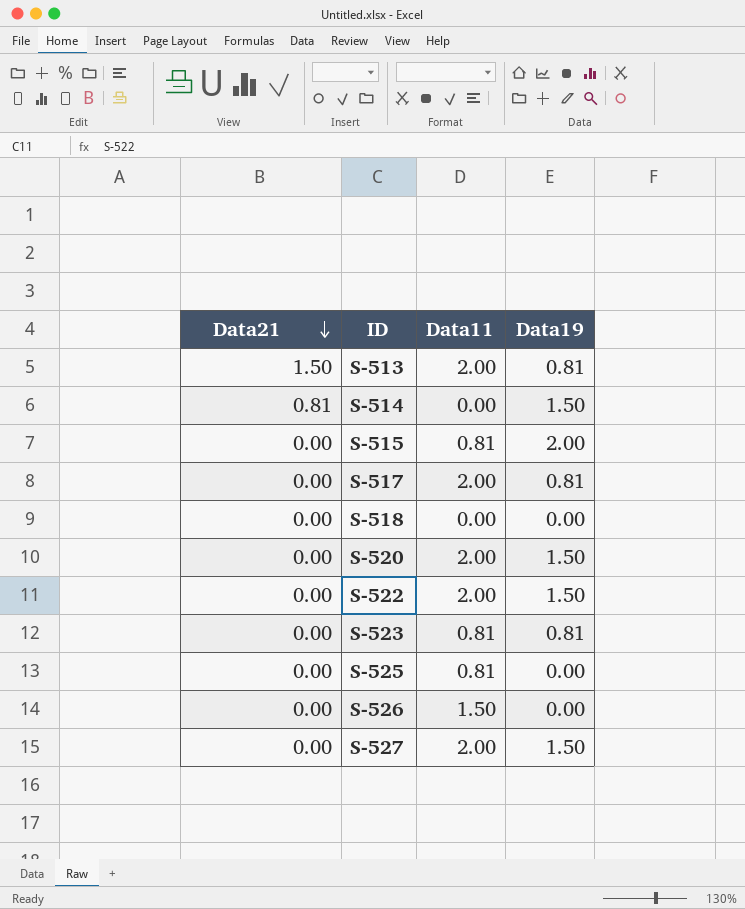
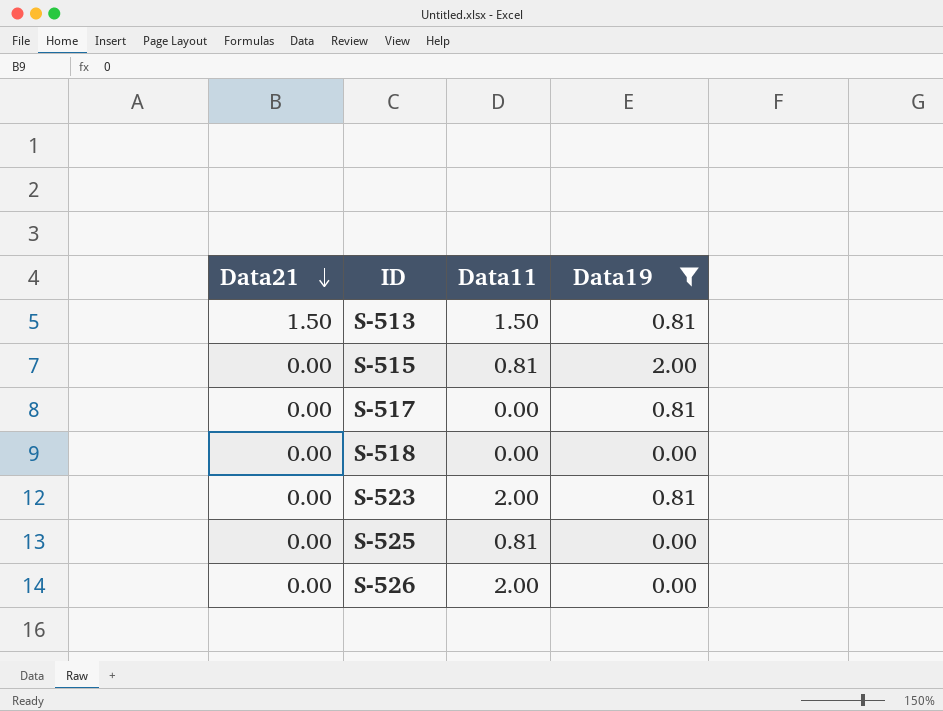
filter: none -> Data19 != 1.50
S-513 | Data11: 2.00 -> 1.50
S-517 | Data11: 2.00 -> 0.00
S-523 | Data11: 0.81 -> 2.00
S-526 | Data11: 1.50 -> 2.00

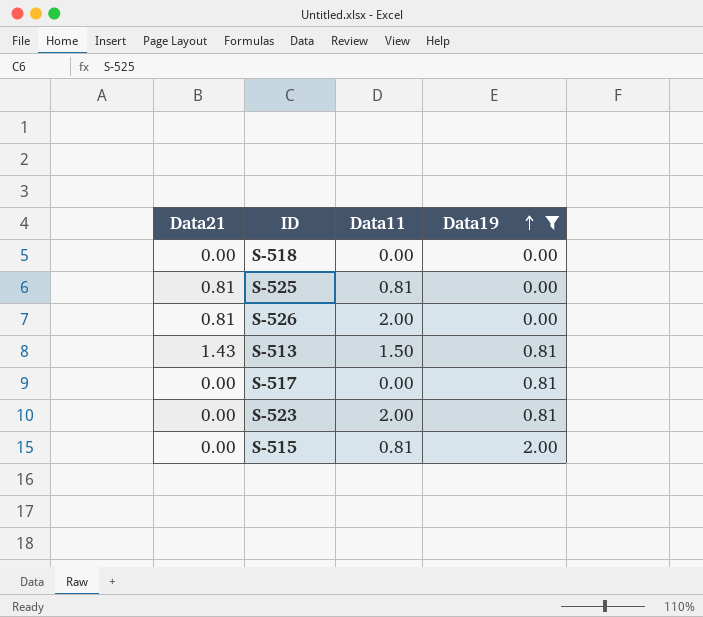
row order: Data21 descending -> Data19 ascending
S-525 | Data21: 0.00 -> 0.81
S-526 | Data21: 0.00 -> 0.81
S-513 | Data21: 1.50 -> 1.43

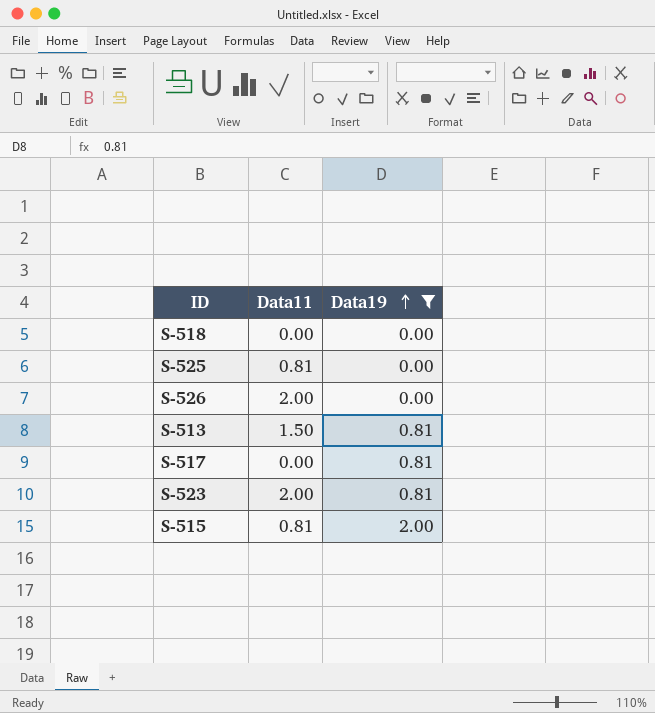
column Data21 | position: 1 -> none

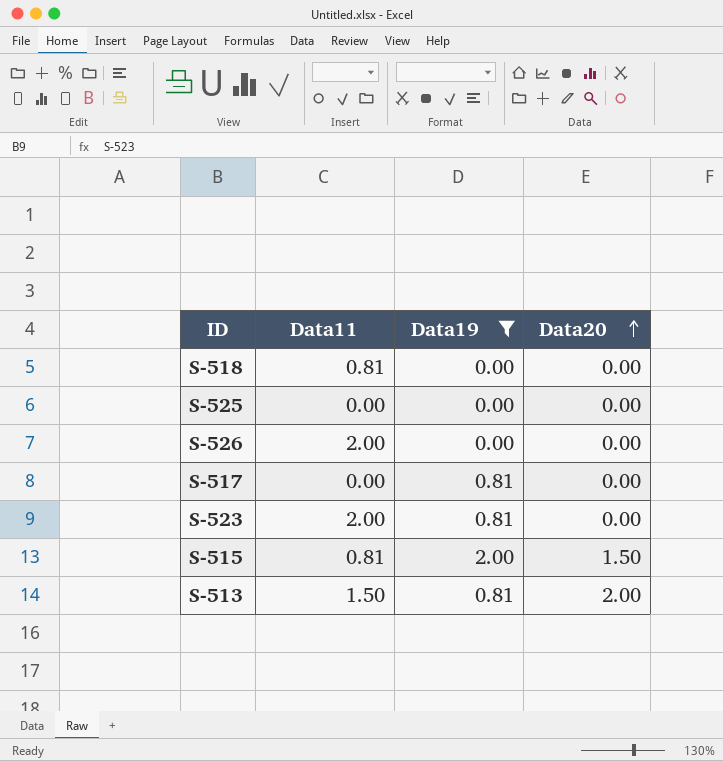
row order: Data19 ascending -> Data20 ascending
column Data20 | position: none -> 4
S-518 | Data11: 0.00 -> 0.81
S-525 | Data11: 0.81 -> 0.00

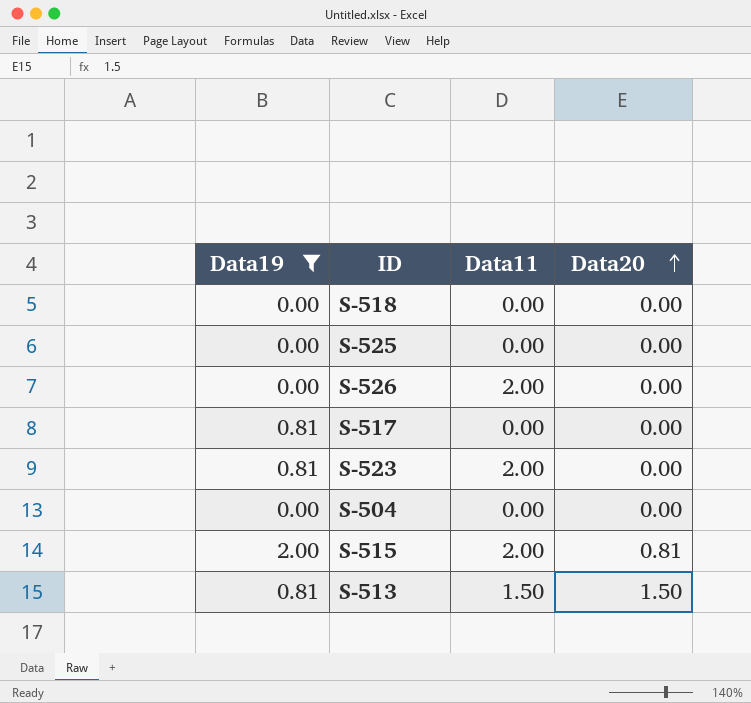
column Data19 | position: 3 -> 1
S-518 | Data11: 0.81 -> 0.00
row S-504: none -> 0.00 | 0.00 | 0.00
S-515 | Data11: 0.81 -> 2.00
S-515 | Data20: 1.50 -> 0.81
S-513 | Data20: 2.00 -> 1.50

